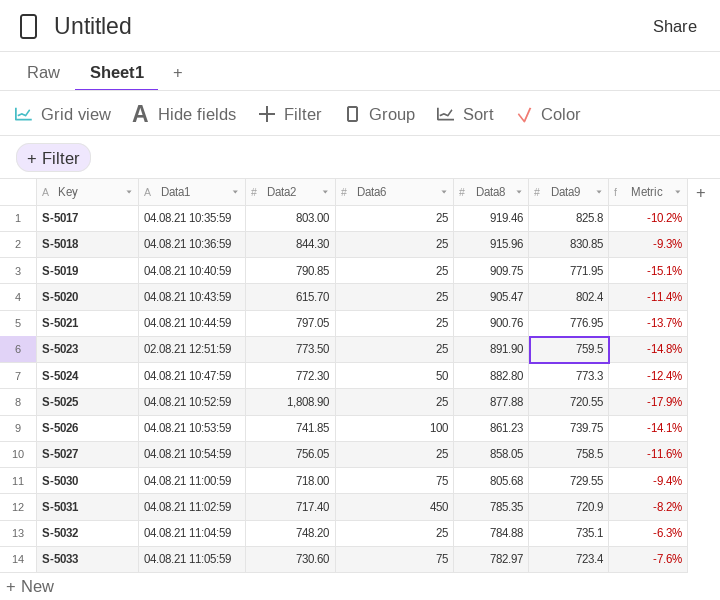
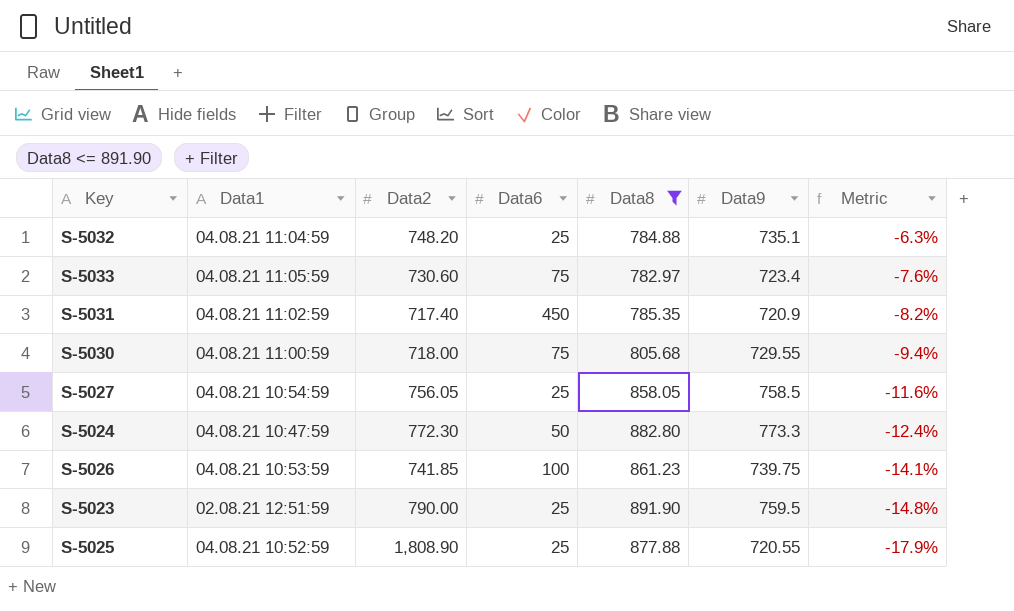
filter: none -> Data8 <= 891.90
row order: Key ascending -> Metric descending
S-5023 | Data2: 773.50 -> 790.00

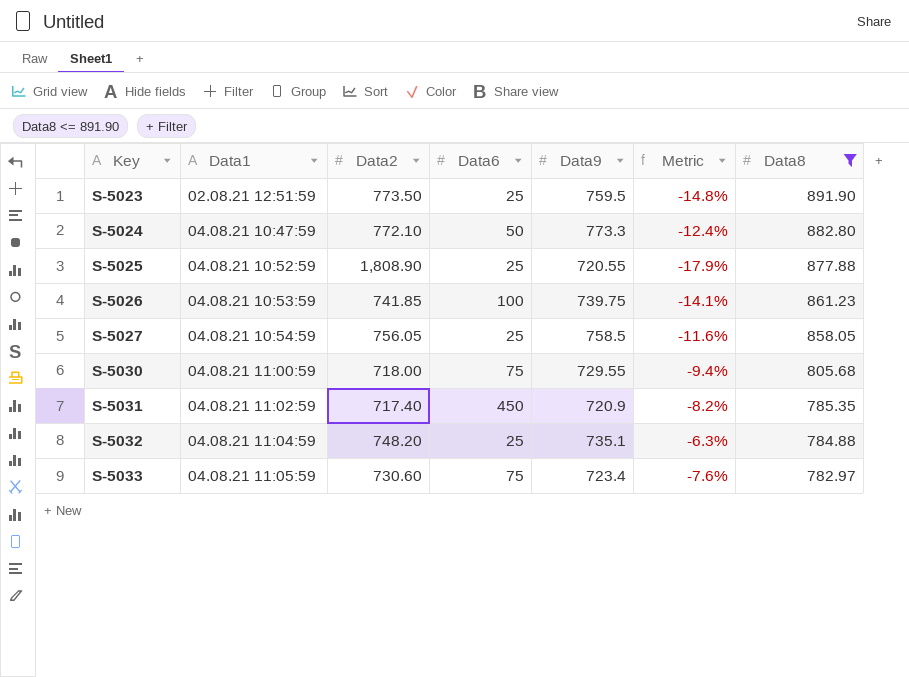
row order: Metric descending -> Key ascending
column Data8 | position: 5 -> 7
S-5023 | Data2: 790.00 -> 773.50
S-5024 | Data2: 772.30 -> 772.10

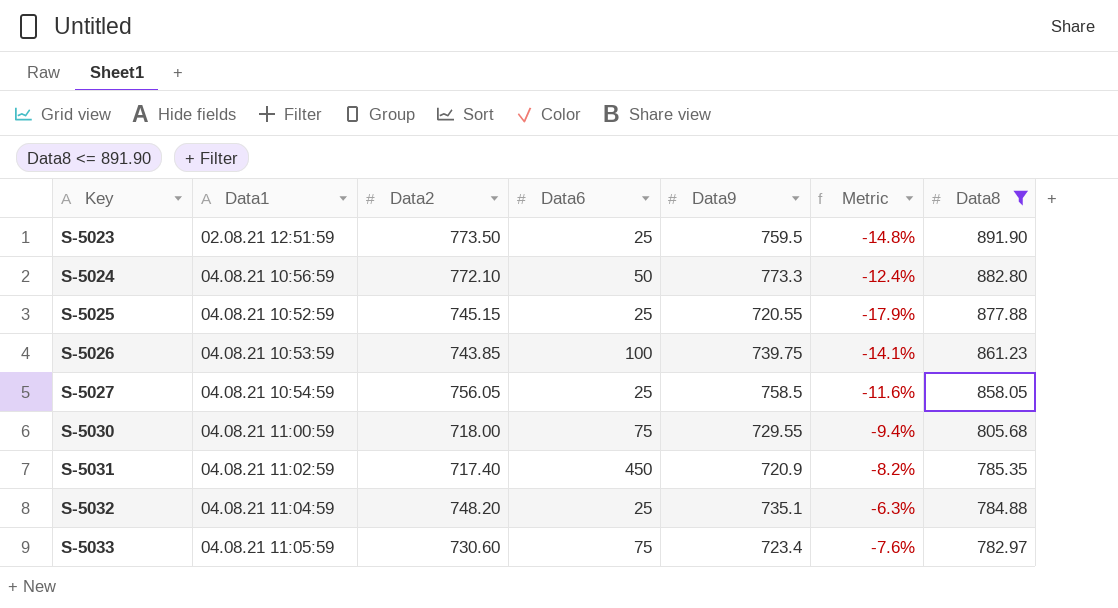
S-5024 | Data1: 04.08.21 10:47:59 -> 04.08.21 10:56:59
S-5025 | Data2: 1,808.90 -> 745.15
S-5026 | Data2: 741.85 -> 743.85

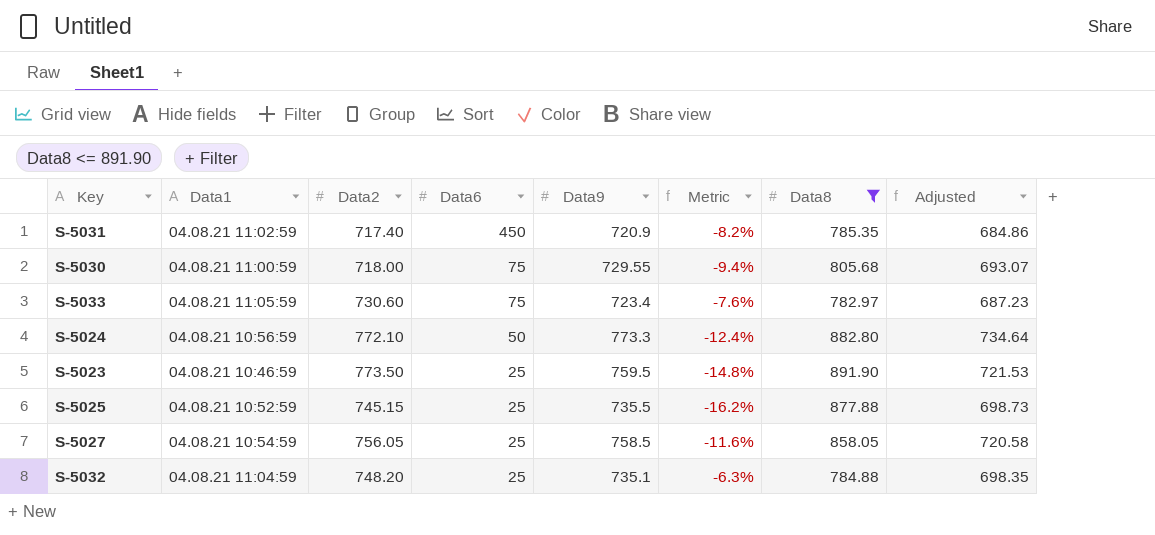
row order: Key ascending -> Data6 descending
column Adjusted | formula: none -> [Data9] * 0.95
row S-5026: 04.08.21 10:53:59 | 743.85 | 100 | 739.75 | -14.1% | 861.23 -> none
S-5023 | Data1: 02.08.21 12:51:59 -> 04.08.21 10:46:59
S-5025 | Data9: 720.55 -> 735.5
S-5025 | Metric: -17.9% -> -16.2%

